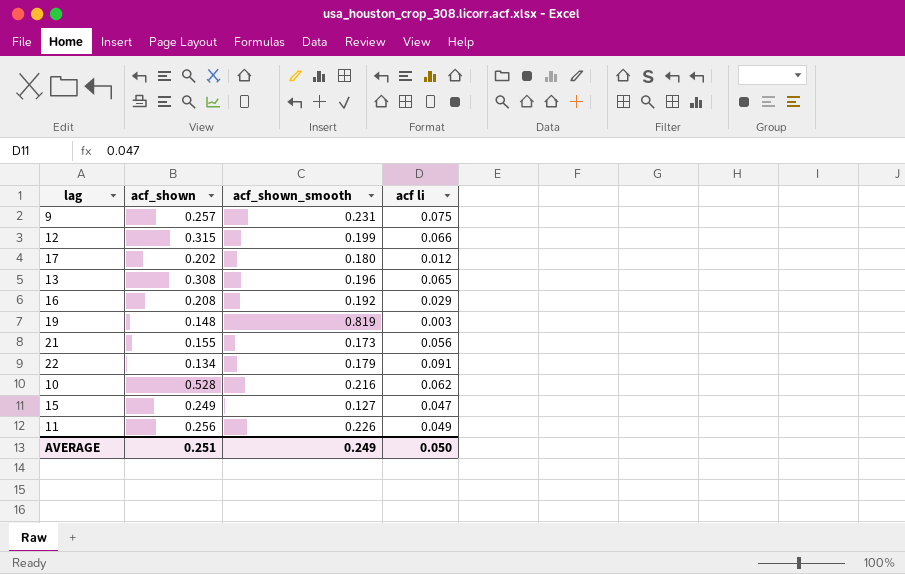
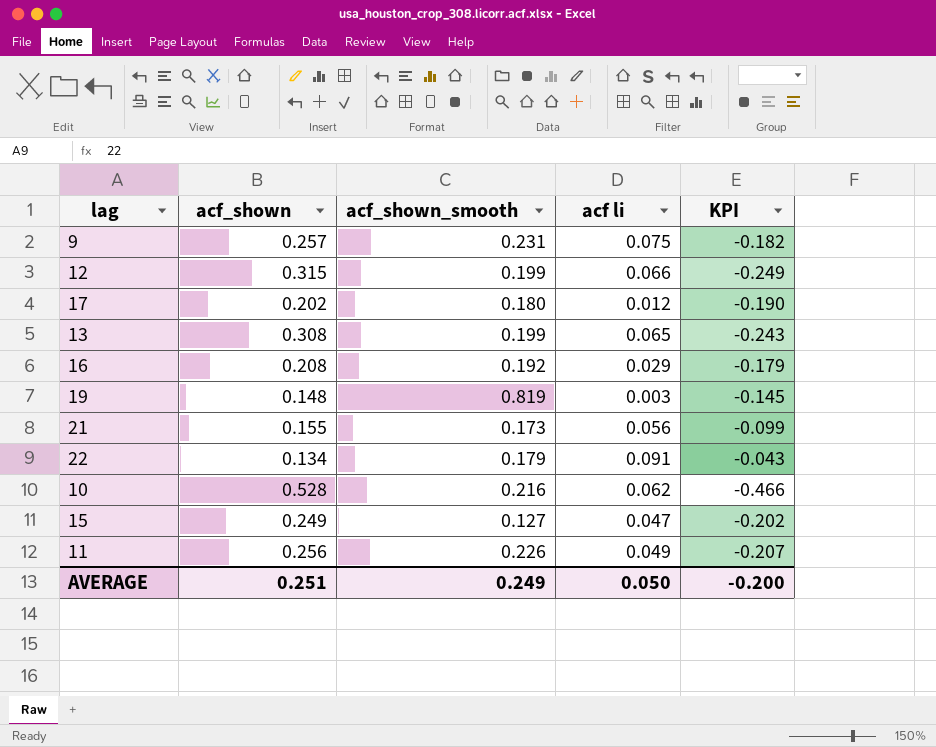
column KPI | formula: none -> [acf li] - [acf_shown]
13 | acf_shown_smooth: 0.196 -> 0.199

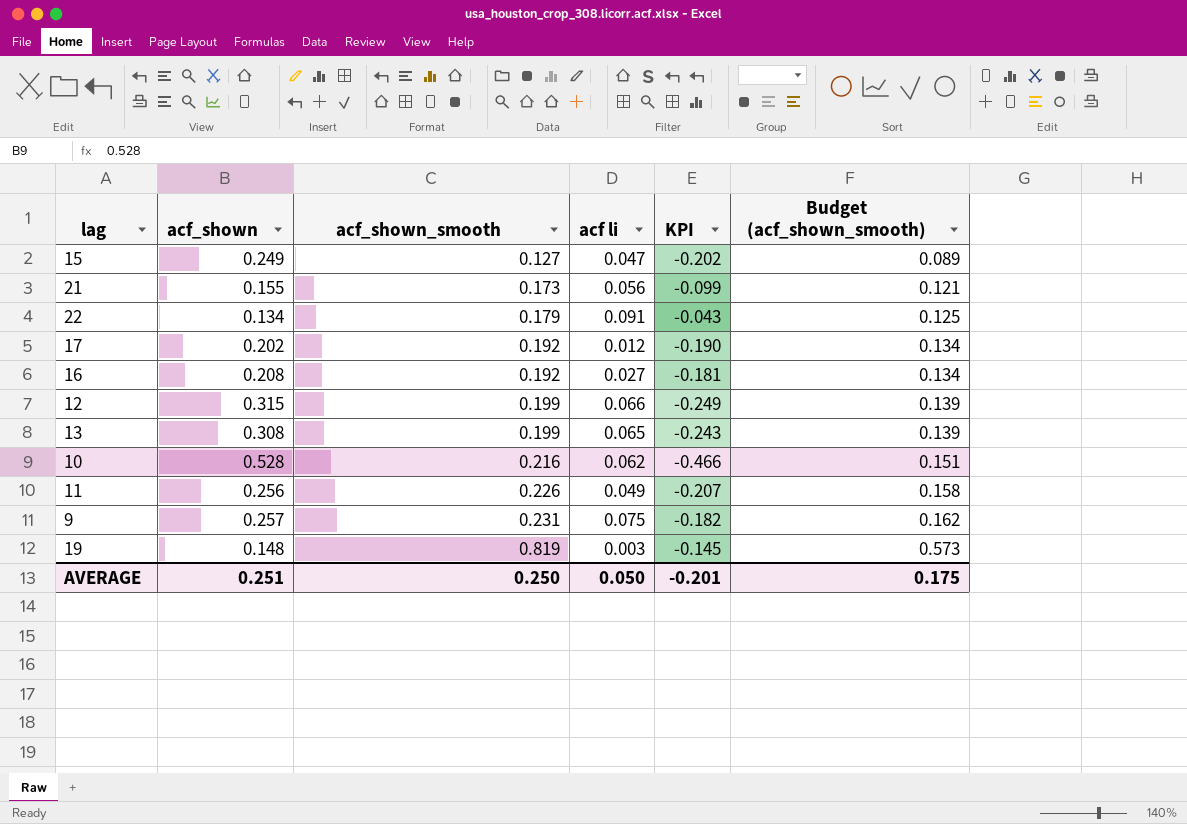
row order: none -> acf_shown_smooth ascending
column Budget (acf_shown_smooth) | formula: none -> [acf_shown_smooth] * 0.7
17 | acf_shown_smooth: 0.180 -> 0.192
16 | acf li: 0.029 -> 0.027
16 | KPI: -0.179 -> -0.181
AVERAGE | acf_shown_smooth: 0.249 -> 0.250
AVERAGE | KPI: -0.200 -> -0.201

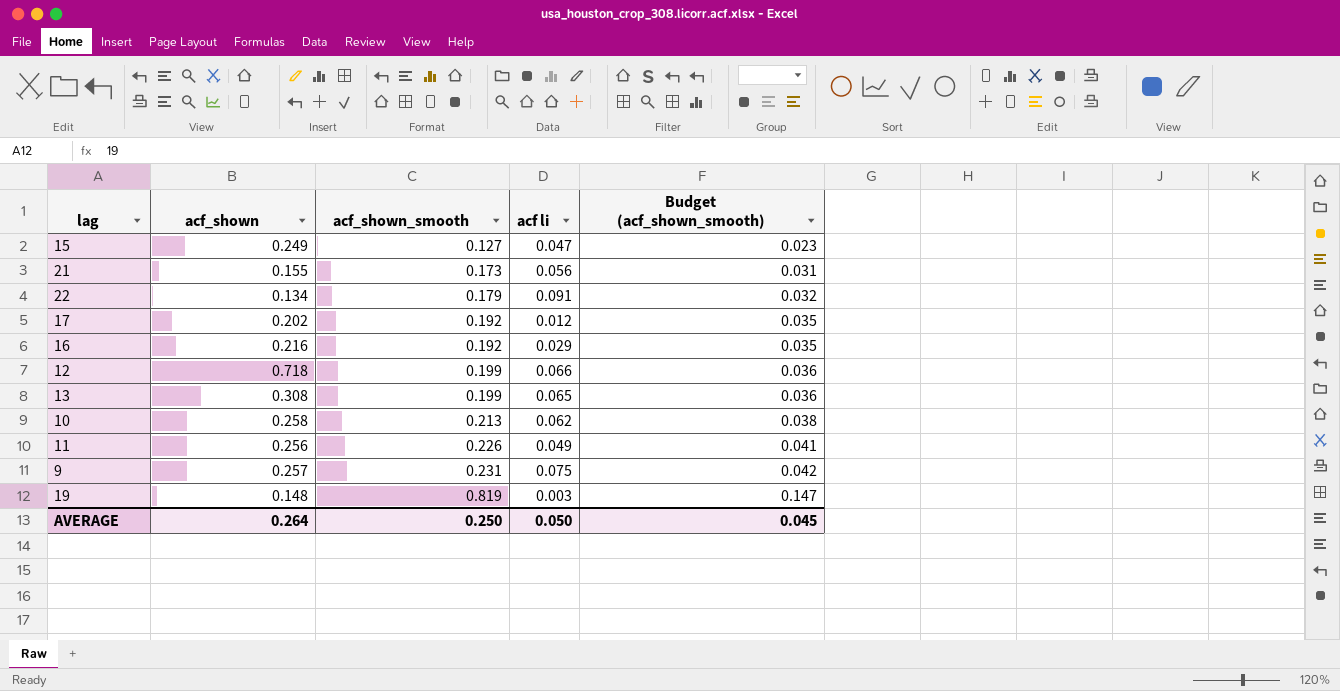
column KPI | formula: [acf li] - [acf_shown] -> none
column Budget (acf_shown_smooth) | formula: [acf_shown_smooth] * 0.7 -> [acf_shown_smooth] * 0.18
16 | acf_shown: 0.208 -> 0.216
16 | acf li: 0.027 -> 0.029
12 | acf_shown: 0.315 -> 0.718
10 | acf_shown: 0.528 -> 0.258
10 | acf_shown_smooth: 0.216 -> 0.213
AVERAGE | acf_shown: 0.251 -> 0.264
AVERAGE | Budget (acf_shown_smooth): 0.175 -> 0.045

